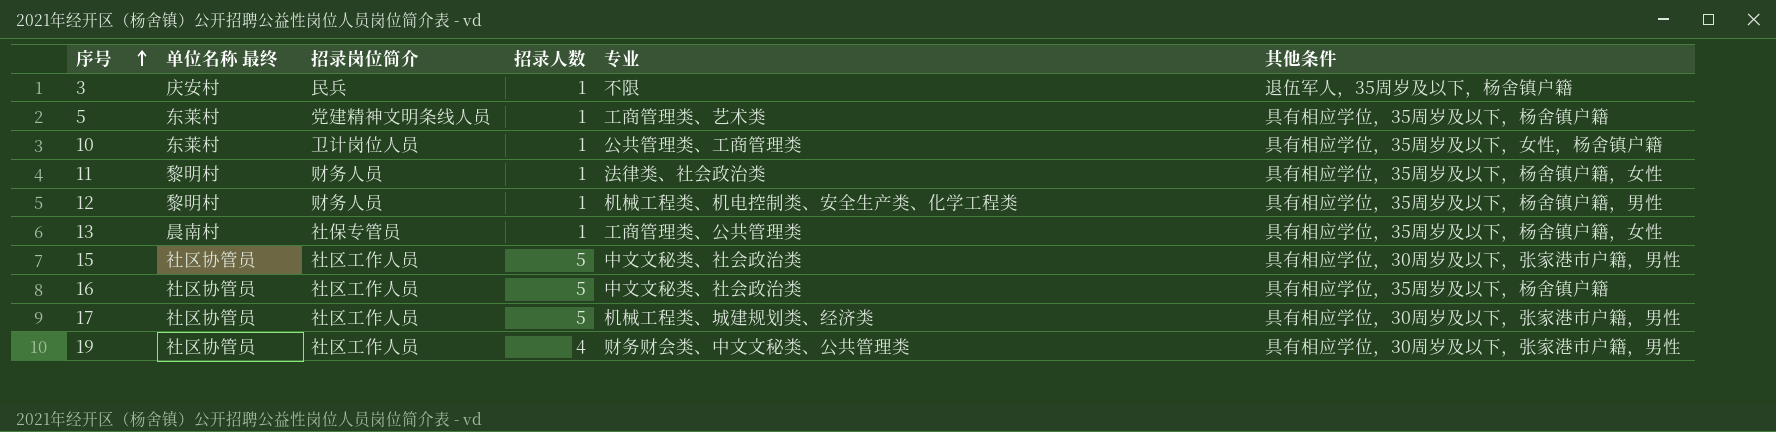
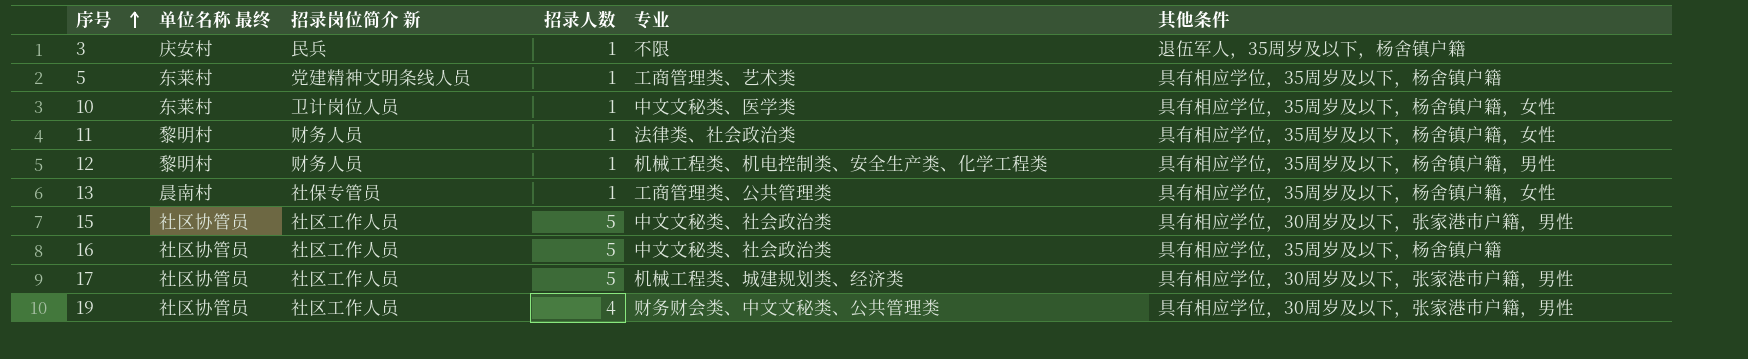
column name: 招录岗位简介 -> 招录岗位简介 新
10 | 专业: 公共管理类、工商管理类 -> 中文文秘类、医学类
10 | 其他条件: 具有相应学位，35周岁及以下，女性，杨舍镇户籍 -> 具有相应学位，35周岁及以下，杨舍镇户籍，女性

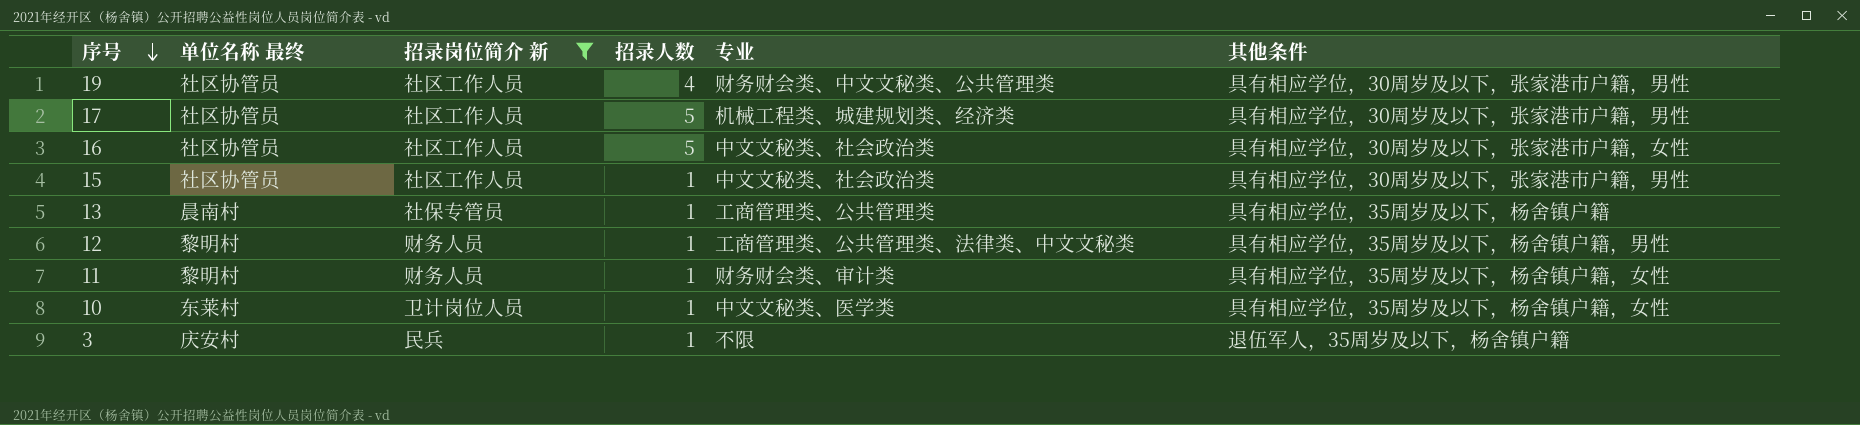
filter: none -> 招录岗位简介 新 != 党建精神文明条线人员
row order: 序号 ascending -> 序号 descending
16 | 其他条件: 具有相应学位，35周岁及以下，杨舍镇户籍 -> 具有相应学位，30周岁及以下，张家港市户籍，女性
15 | 招录人数: 5 -> 1
13 | 其他条件: 具有相应学位，35周岁及以下，杨舍镇户籍，女性 -> 具有相应学位，35周岁及以下，杨舍镇户籍
12 | 专业: 机械工程类、机电控制类、安全生产类、化学工程类 -> 工商管理类、公共管理类、法律类、中文文秘类
11 | 专业: 法律类、社会政治类 -> 财务财会类、审计类

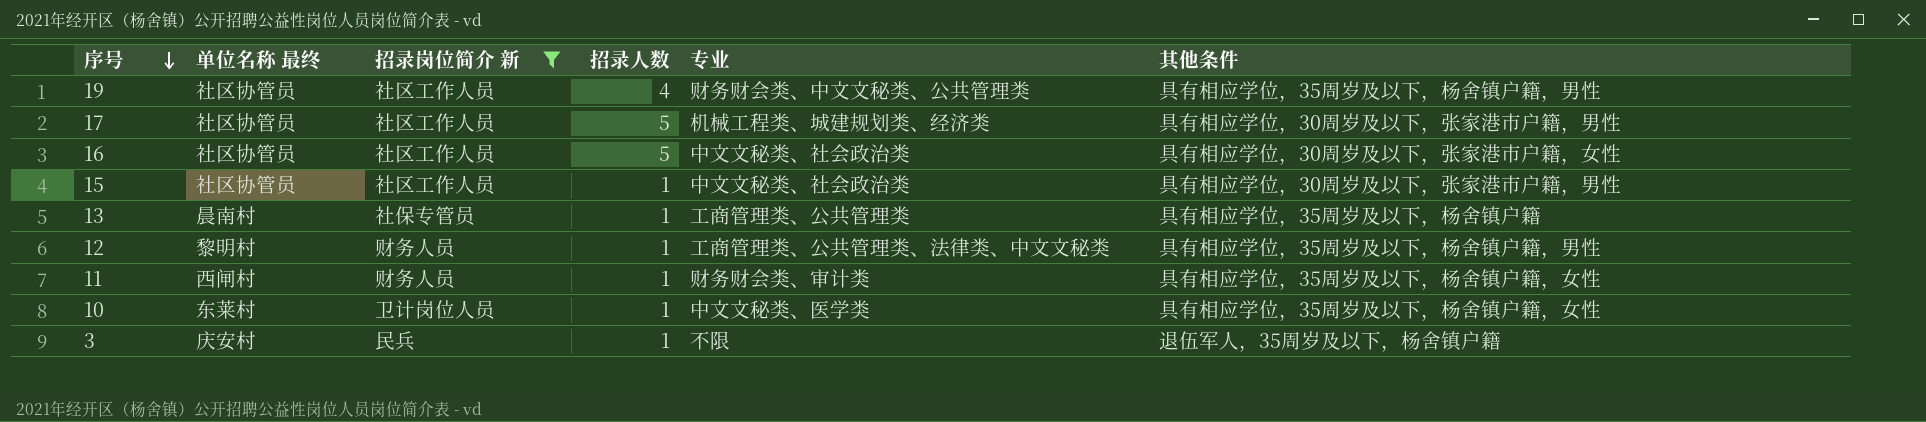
19 | 其他条件: 具有相应学位，30周岁及以下，张家港市户籍，男性 -> 具有相应学位，35周岁及以下，杨舍镇户籍，男性
11 | 单位名称 最终: 黎明村 -> 西闸村

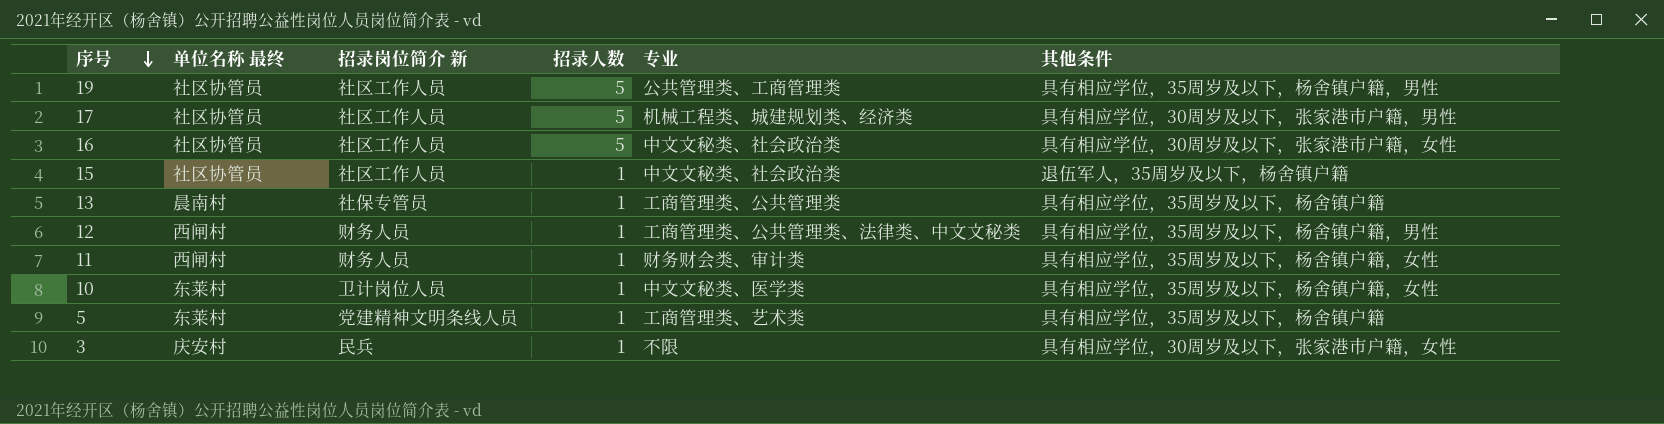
filter: 招录岗位简介 新 != 党建精神文明条线人员 -> none
19 | 招录人数: 4 -> 5
19 | 专业: 财务财会类、中文文秘类、公共管理类 -> 公共管理类、工商管理类
15 | 其他条件: 具有相应学位，30周岁及以下，张家港市户籍，男性 -> 退伍军人，35周岁及以下，杨舍镇户籍
12 | 单位名称 最终: 黎明村 -> 西闸村
3 | 其他条件: 退伍军人，35周岁及以下，杨舍镇户籍 -> 具有相应学位，30周岁及以下，张家港市户籍，女性

